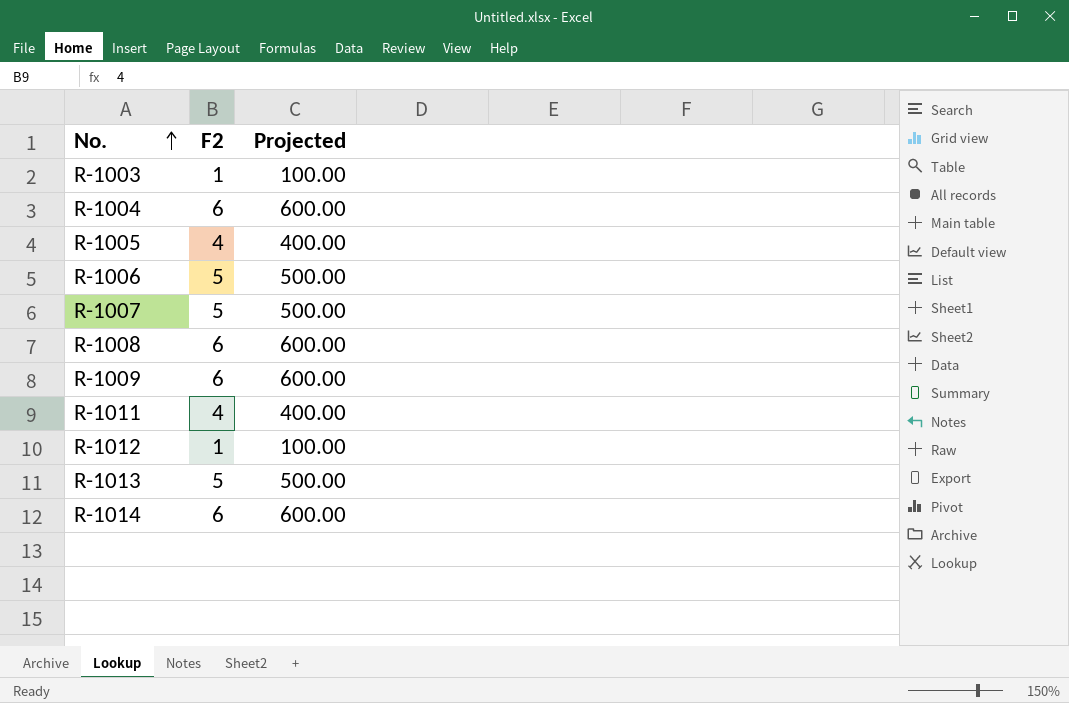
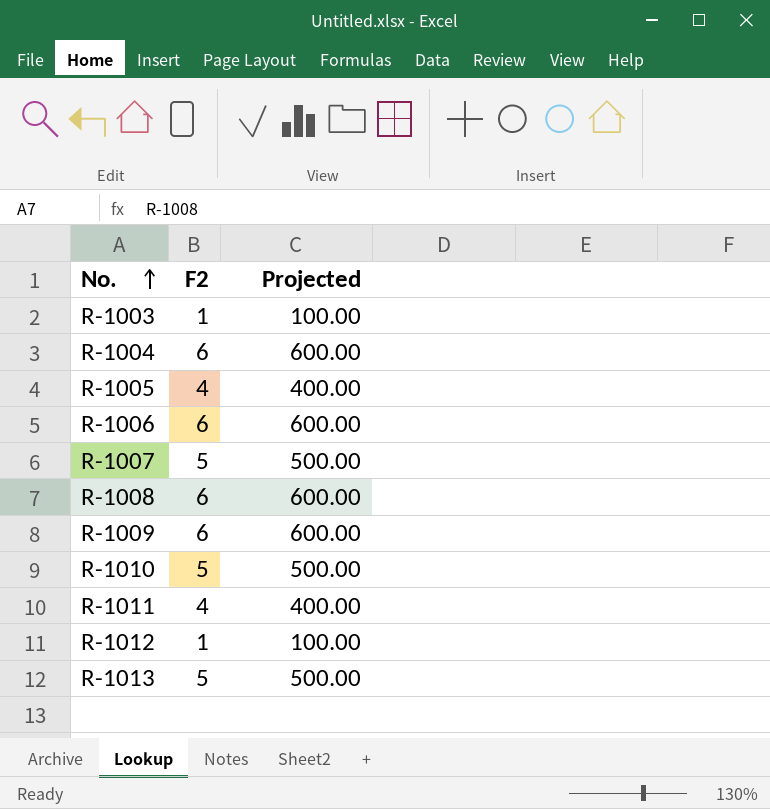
row R-1014: 6 | 600.00 -> none
R-1006 | F2: 5 -> 6
R-1006 | Projected: 500.00 -> 600.00
row R-1010: none -> 5 | 500.00

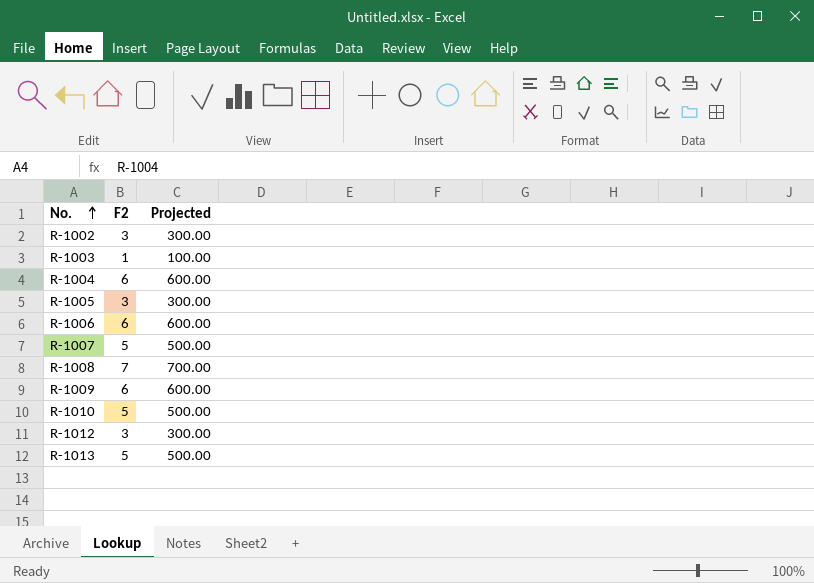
row R-1011: 4 | 400.00 -> none
row R-1002: none -> 3 | 300.00
R-1005 | F2: 4 -> 3
R-1005 | Projected: 400.00 -> 300.00
R-1008 | F2: 6 -> 7
R-1008 | Projected: 600.00 -> 700.00
R-1012 | F2: 1 -> 3
R-1012 | Projected: 100.00 -> 300.00

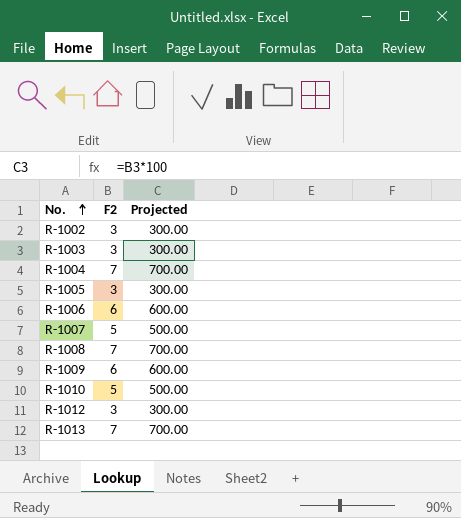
R-1003 | F2: 1 -> 3
R-1003 | Projected: 100.00 -> 300.00
R-1004 | F2: 6 -> 7
R-1004 | Projected: 600.00 -> 700.00
R-1013 | F2: 5 -> 7
R-1013 | Projected: 500.00 -> 700.00

